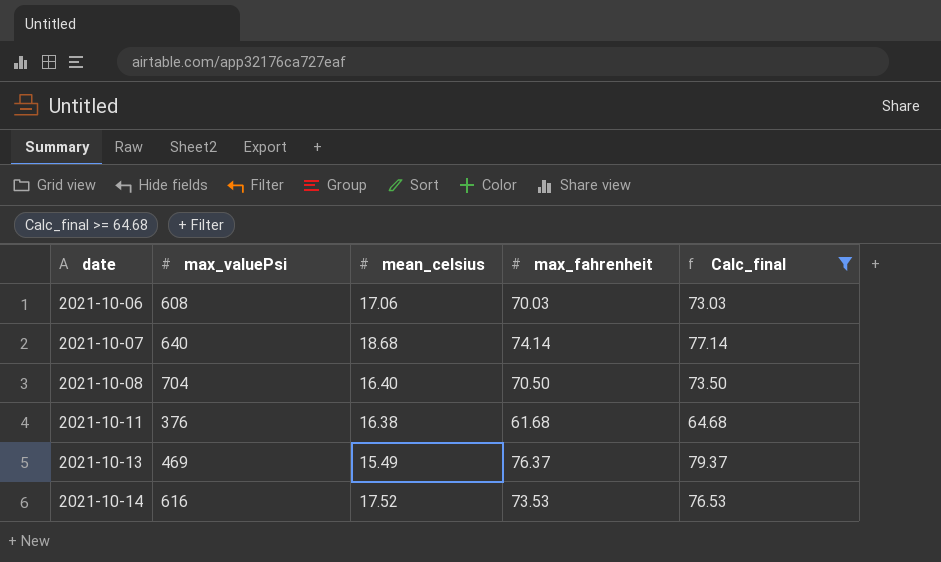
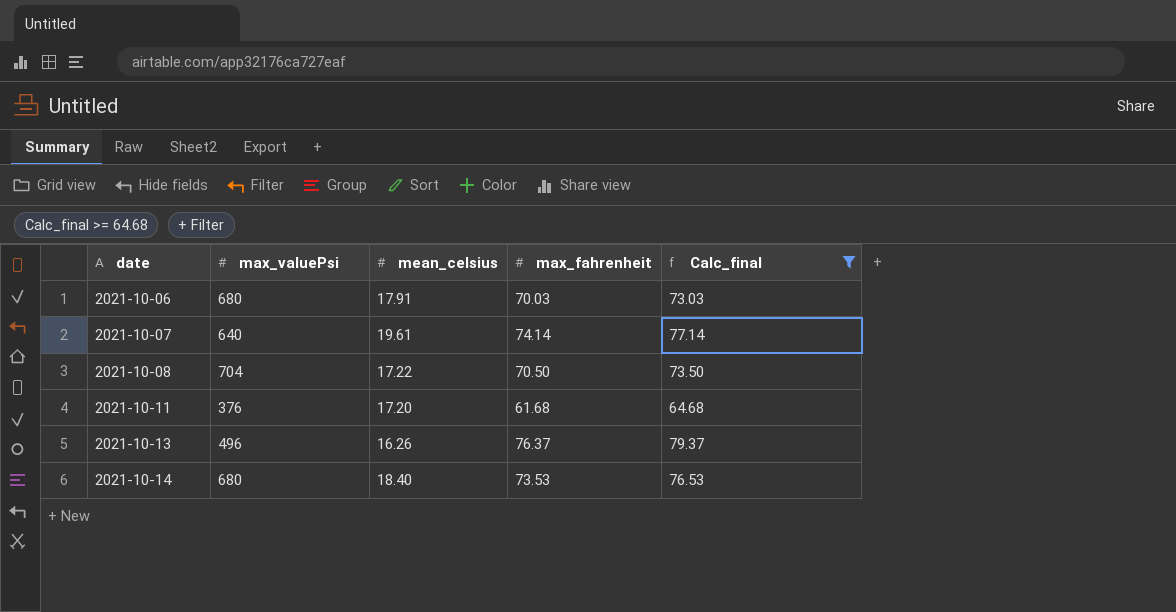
2021-10-06 | max_valuePsi: 608 -> 680
2021-10-06 | mean_celsius: 17.06 -> 17.91
2021-10-07 | mean_celsius: 18.68 -> 19.61
2021-10-08 | mean_celsius: 16.40 -> 17.22
2021-10-11 | mean_celsius: 16.38 -> 17.20
2021-10-13 | max_valuePsi: 469 -> 496
2021-10-13 | mean_celsius: 15.49 -> 16.26
2021-10-14 | max_valuePsi: 616 -> 680
2021-10-14 | mean_celsius: 17.52 -> 18.40

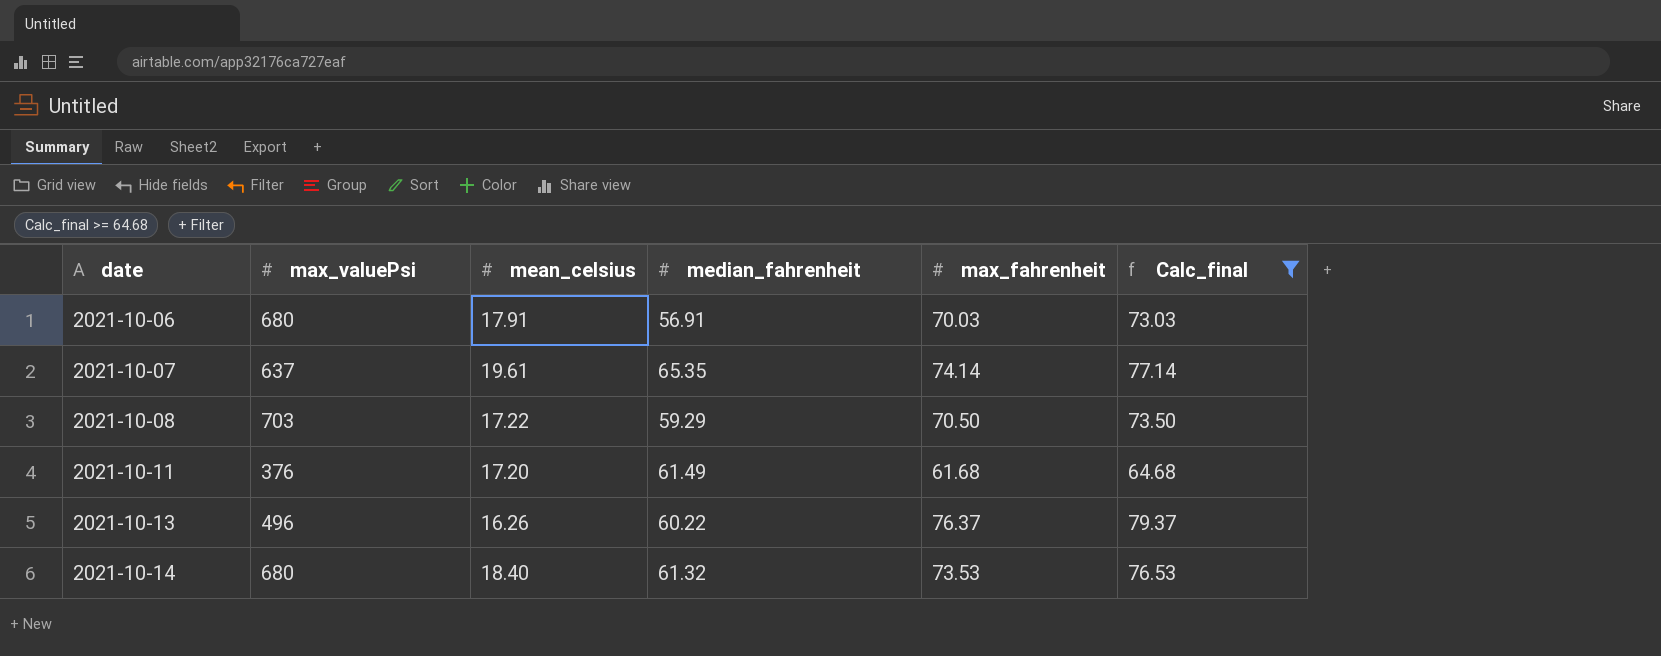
column median_fahrenheit | position: none -> 4
2021-10-07 | max_valuePsi: 640 -> 637
2021-10-08 | max_valuePsi: 704 -> 703

